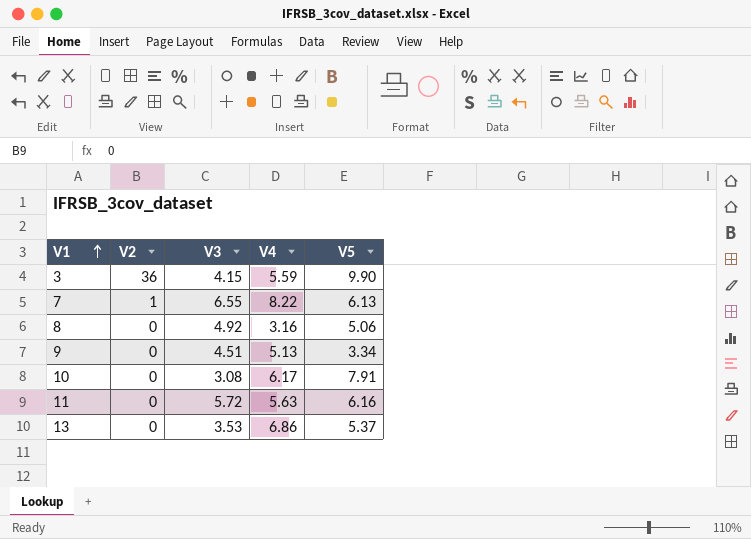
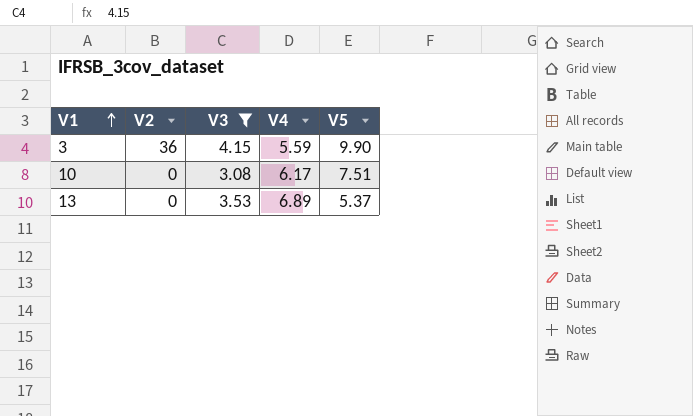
filter: none -> V3 <= 4.15
10 | V5: 7.91 -> 7.51
13 | V4: 6.86 -> 6.89

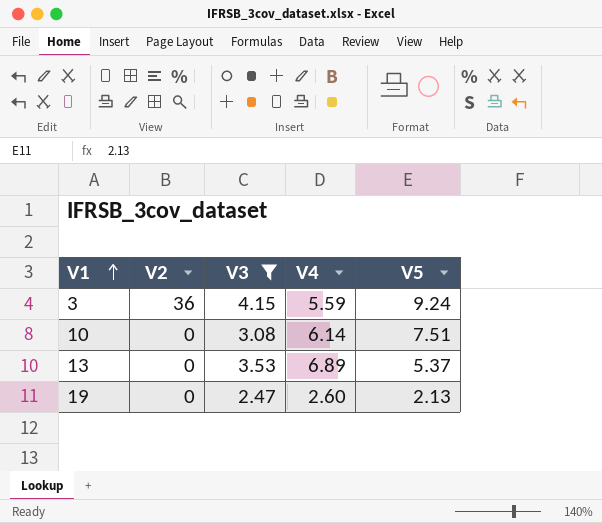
3 | V5: 9.90 -> 9.24
10 | V4: 6.17 -> 6.14
row 19: none -> 0 | 2.47 | 2.60 | 2.13

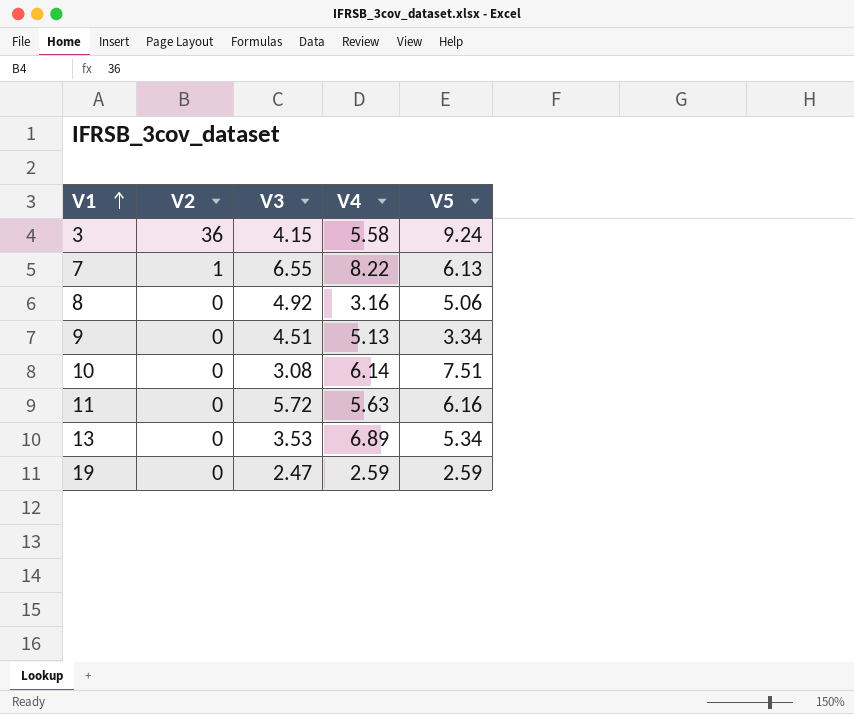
filter: V3 <= 4.15 -> none
3 | V4: 5.59 -> 5.58
13 | V5: 5.37 -> 5.34
19 | V4: 2.60 -> 2.59
19 | V5: 2.13 -> 2.59

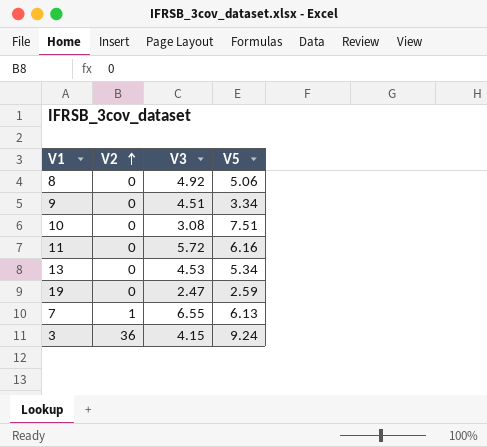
row order: V1 ascending -> V2 ascending
column V4 | position: 4 -> none
13 | V3: 3.53 -> 4.53

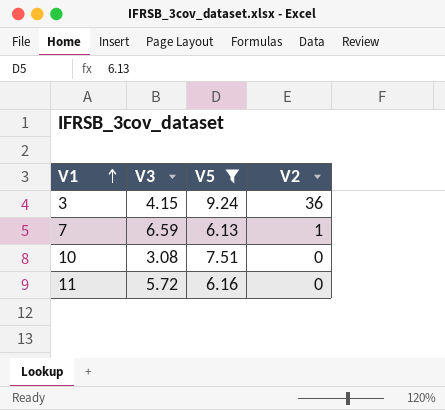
filter: none -> V5 >= 6.13
row order: V2 ascending -> V1 ascending
column V2 | position: 2 -> 4
7 | V3: 6.55 -> 6.59

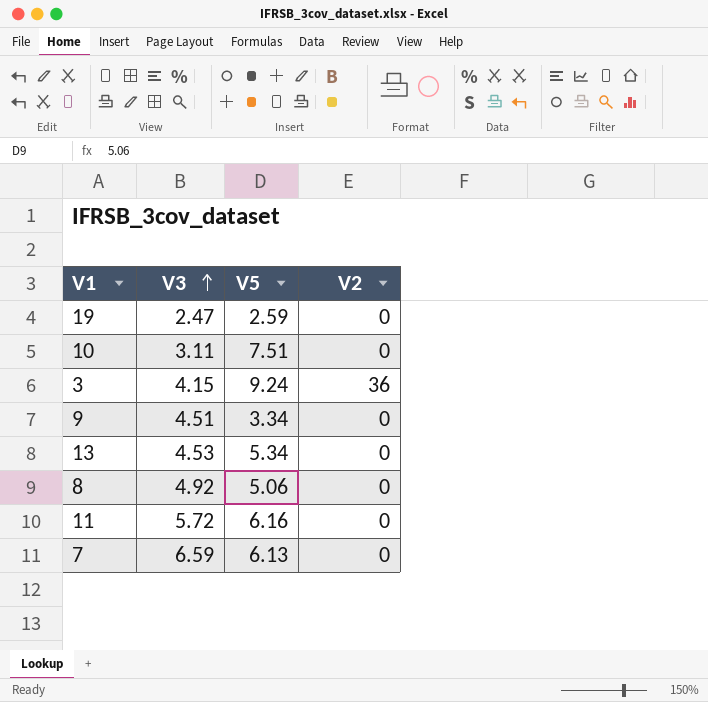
filter: V5 >= 6.13 -> none
row order: V1 ascending -> V3 ascending
10 | V3: 3.08 -> 3.11
7 | V2: 1 -> 0

